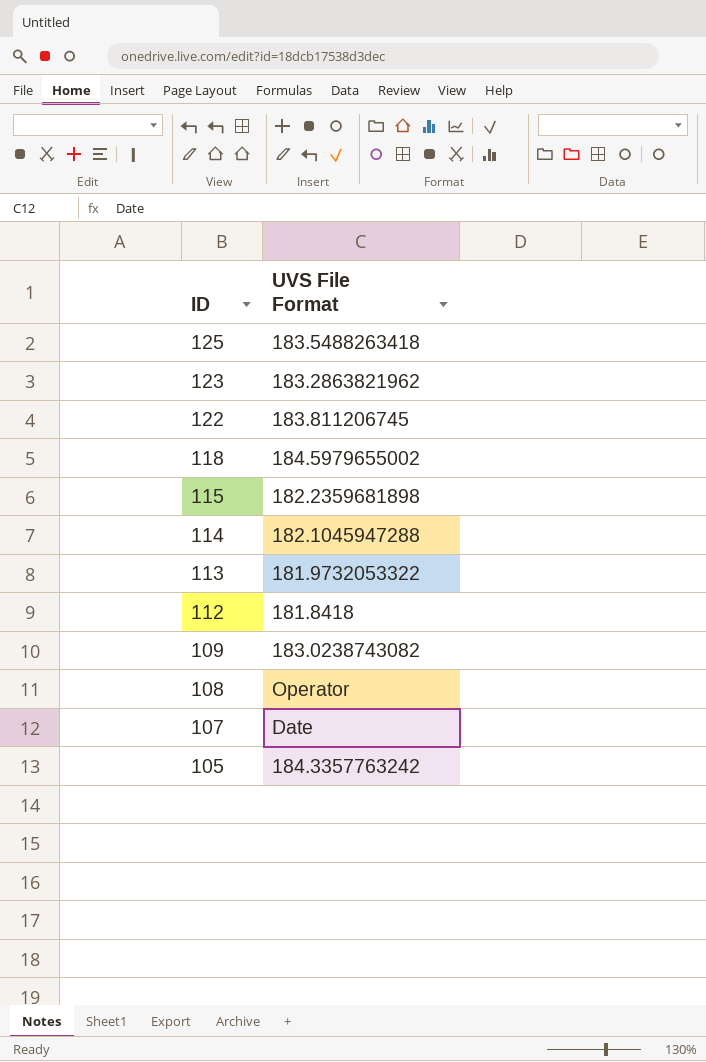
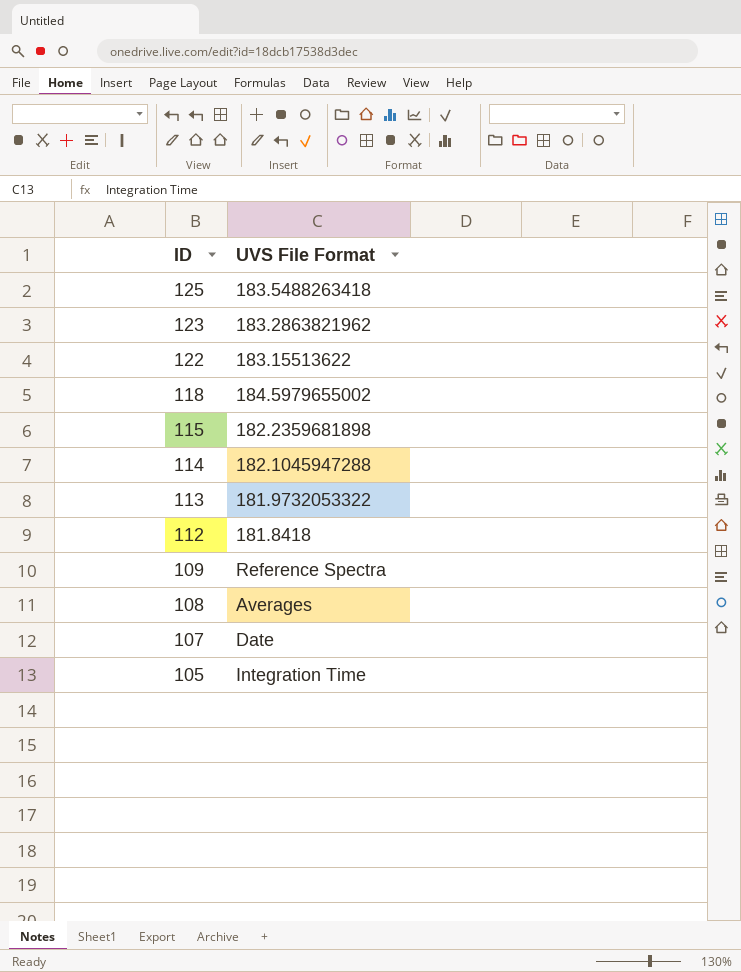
122 | UVS File Format: 183.811206745 -> 183.15513622
109 | UVS File Format: 183.0238743082 -> Reference Spectra
108 | UVS File Format: Operator -> Averages
105 | UVS File Format: 184.3357763242 -> Integration Time

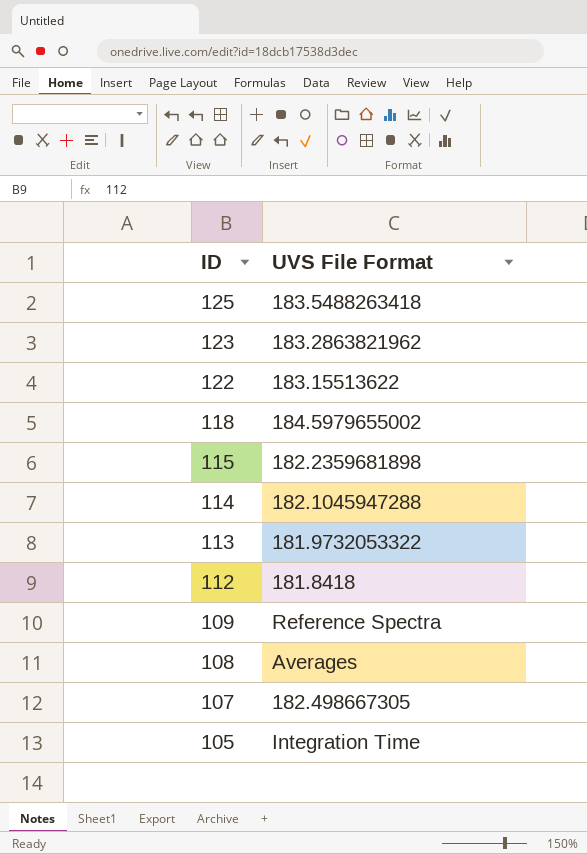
107 | UVS File Format: Date -> 182.498667305

